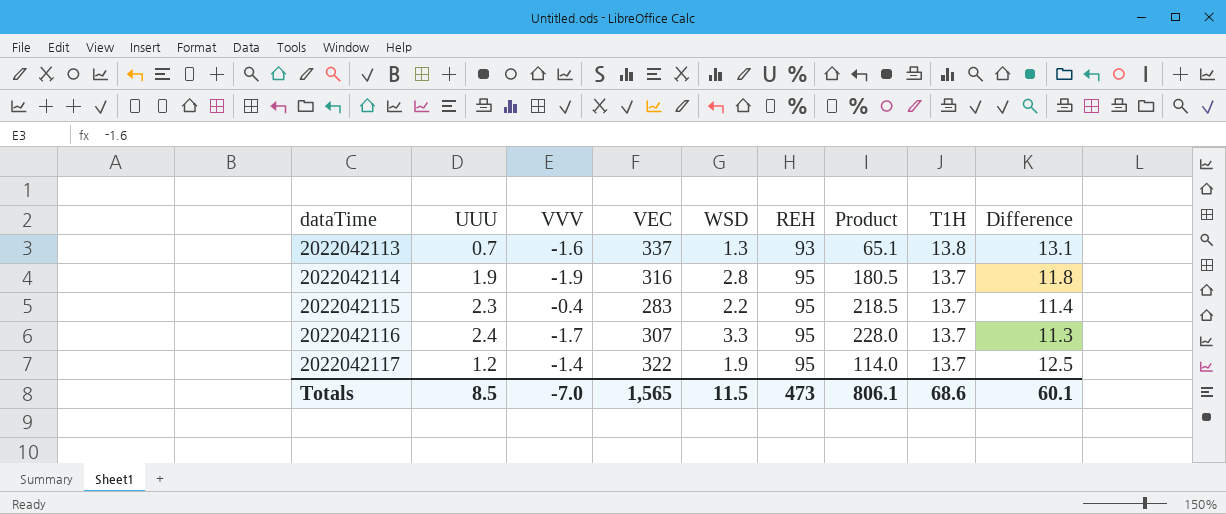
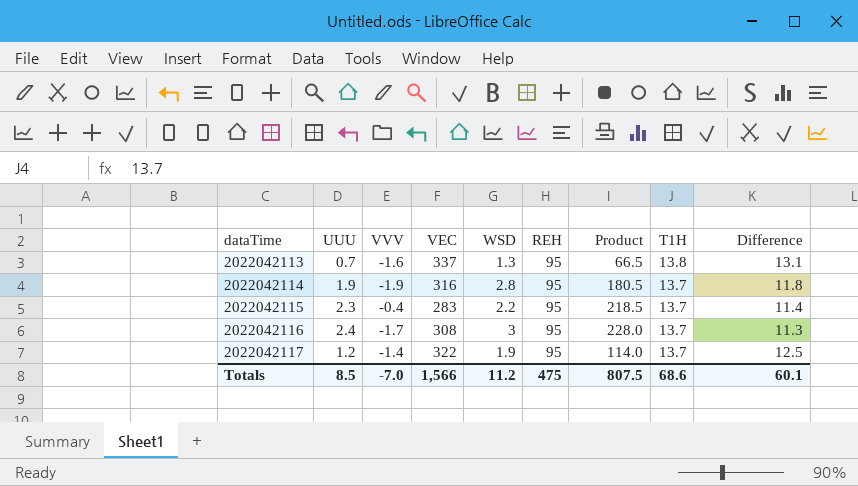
2022042113 | REH: 93 -> 95
2022042113 | Product: 65.1 -> 66.5
2022042116 | VEC: 307 -> 308
2022042116 | WSD: 3.3 -> 3
Totals | VEC: 1,565 -> 1,566
Totals | WSD: 11.5 -> 11.2
Totals | REH: 473 -> 475
Totals | Product: 806.1 -> 807.5

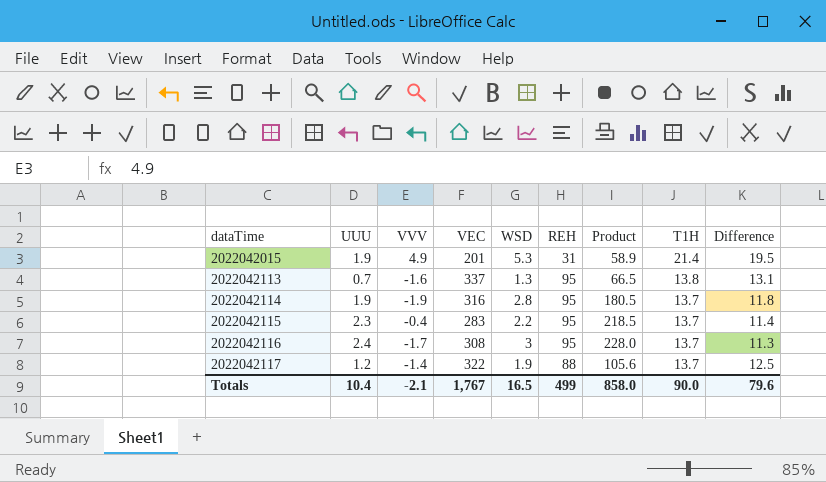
row 2022042015: none -> 1.9 | 4.9 | 201 | 5.3 | 31 | 58.9 | 21.4 | 19.5
2022042117 | REH: 95 -> 88
2022042117 | Product: 114.0 -> 105.6
Totals | UUU: 8.5 -> 10.4
Totals | VVV: -7.0 -> -2.1
Totals | VEC: 1,566 -> 1,767
Totals | WSD: 11.2 -> 16.5
Totals | REH: 475 -> 499
Totals | Product: 807.5 -> 858.0
Totals | T1H: 68.6 -> 90.0
Totals | Difference: 60.1 -> 79.6

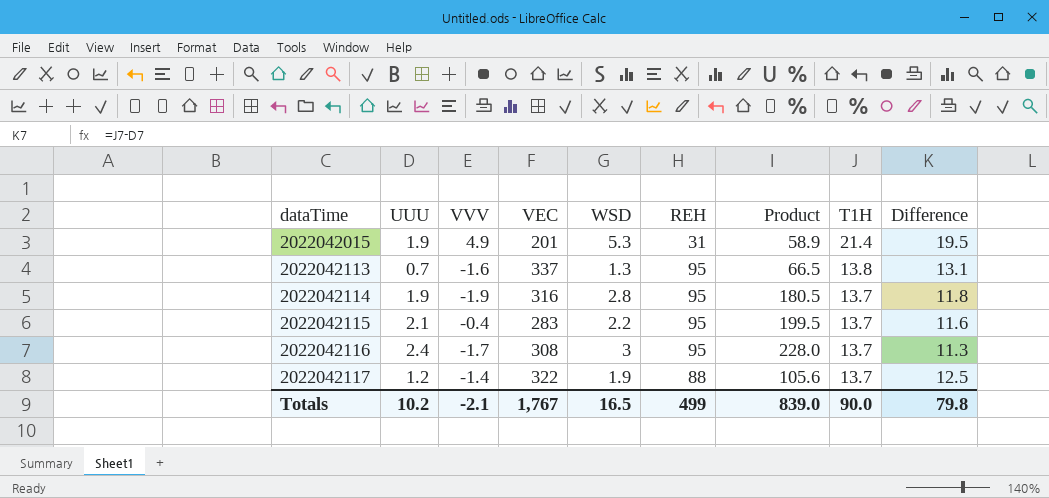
2022042115 | UUU: 2.3 -> 2.1
2022042115 | Product: 218.5 -> 199.5
2022042115 | Difference: 11.4 -> 11.6
Totals | UUU: 10.4 -> 10.2
Totals | Product: 858.0 -> 839.0
Totals | Difference: 79.6 -> 79.8

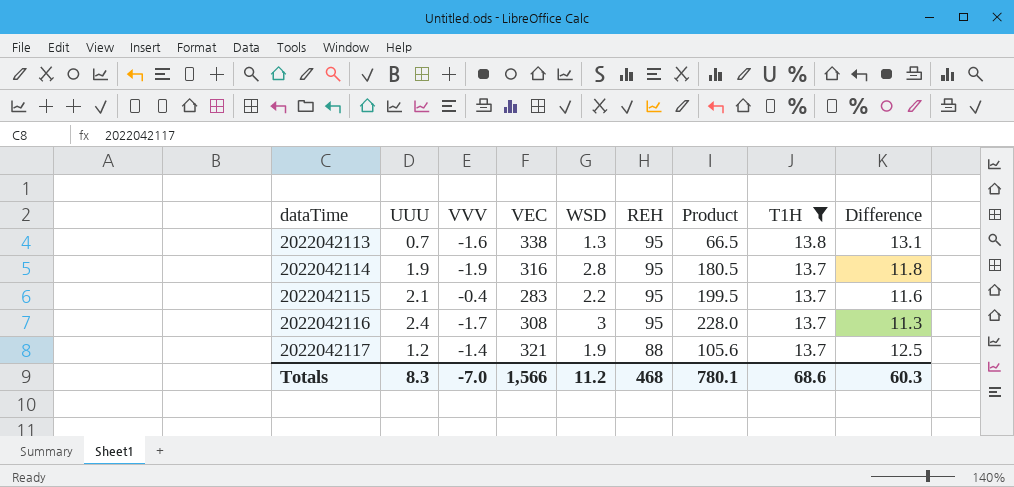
filter: none -> T1H != 21.4
2022042113 | VEC: 337 -> 338
2022042117 | VEC: 322 -> 321
Totals | UUU: 10.2 -> 8.3
Totals | VVV: -2.1 -> -7.0
Totals | VEC: 1,767 -> 1,566
Totals | WSD: 16.5 -> 11.2
Totals | REH: 499 -> 468
Totals | Product: 839.0 -> 780.1
Totals | T1H: 90.0 -> 68.6
Totals | Difference: 79.8 -> 60.3

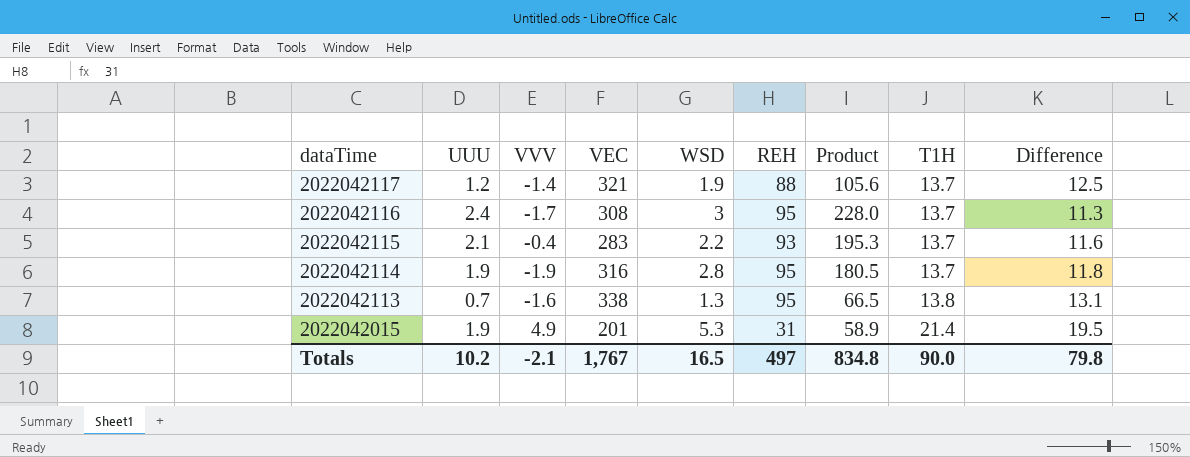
filter: T1H != 21.4 -> none
row order: dataTime ascending -> dataTime descending
2022042115 | REH: 95 -> 93
2022042115 | Product: 199.5 -> 195.3
Totals | UUU: 8.3 -> 10.2
Totals | VVV: -7.0 -> -2.1
Totals | VEC: 1,566 -> 1,767
Totals | WSD: 11.2 -> 16.5
Totals | REH: 468 -> 497
Totals | Product: 780.1 -> 834.8
Totals | T1H: 68.6 -> 90.0
Totals | Difference: 60.3 -> 79.8

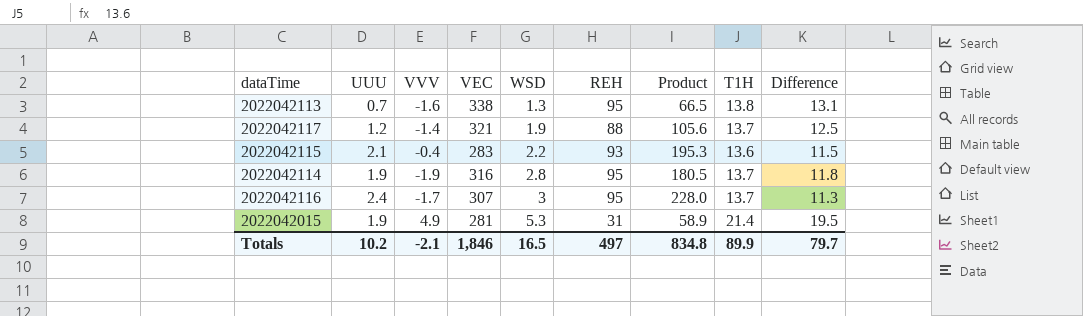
row order: dataTime descending -> WSD ascending
2022042115 | T1H: 13.7 -> 13.6
2022042115 | Difference: 11.6 -> 11.5
2022042116 | VEC: 308 -> 307
2022042015 | VEC: 201 -> 281
Totals | VEC: 1,767 -> 1,846
Totals | T1H: 90.0 -> 89.9
Totals | Difference: 79.8 -> 79.7

